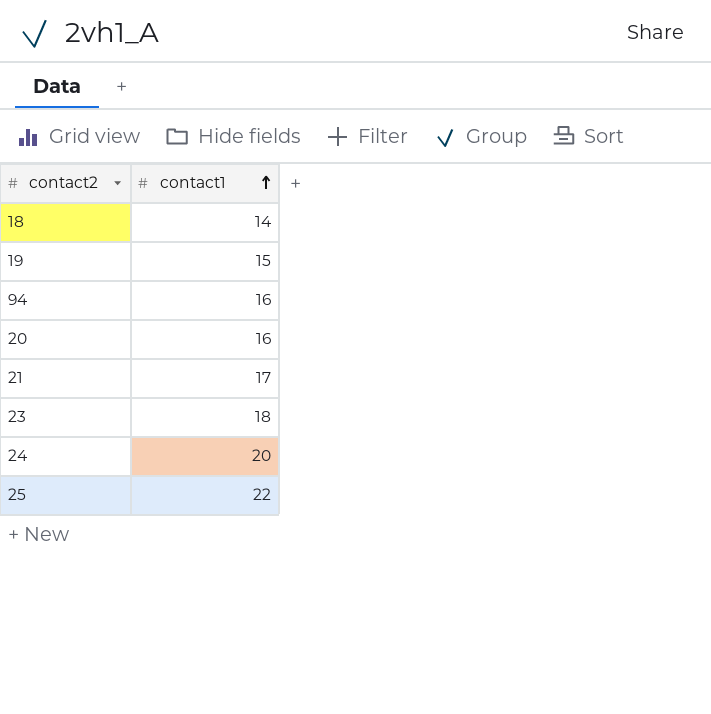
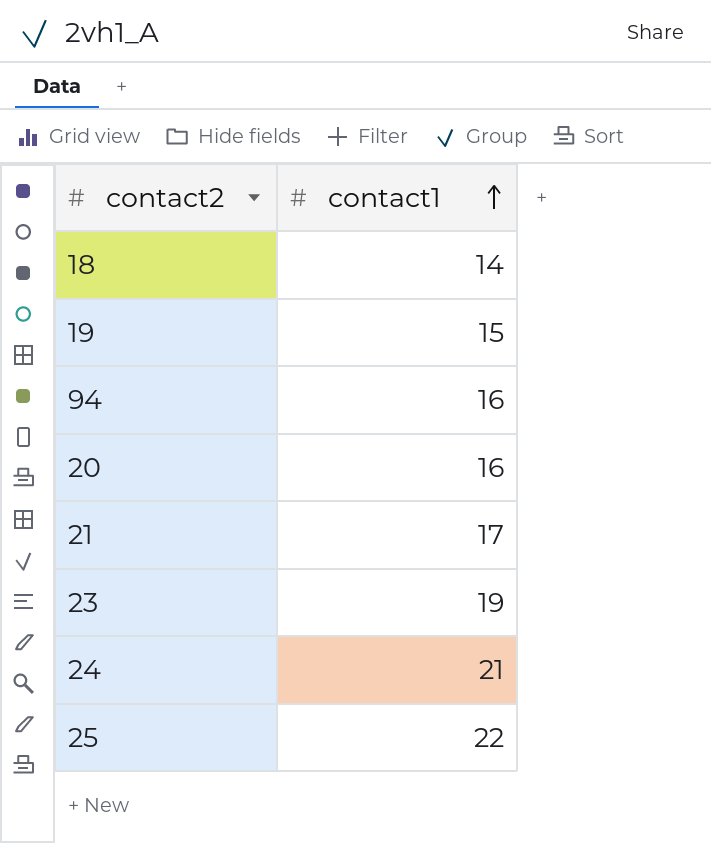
23 | contact1: 18 -> 19
24 | contact1: 20 -> 21

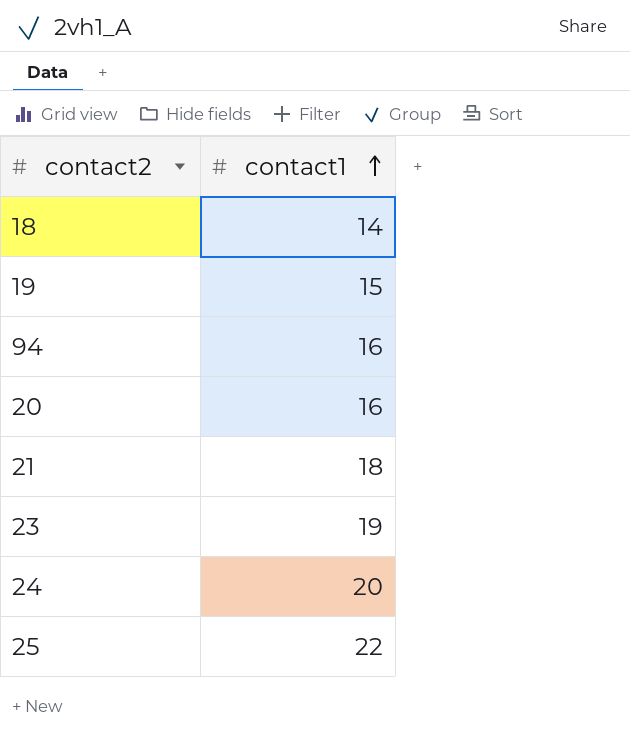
21 | contact1: 17 -> 18
24 | contact1: 21 -> 20

